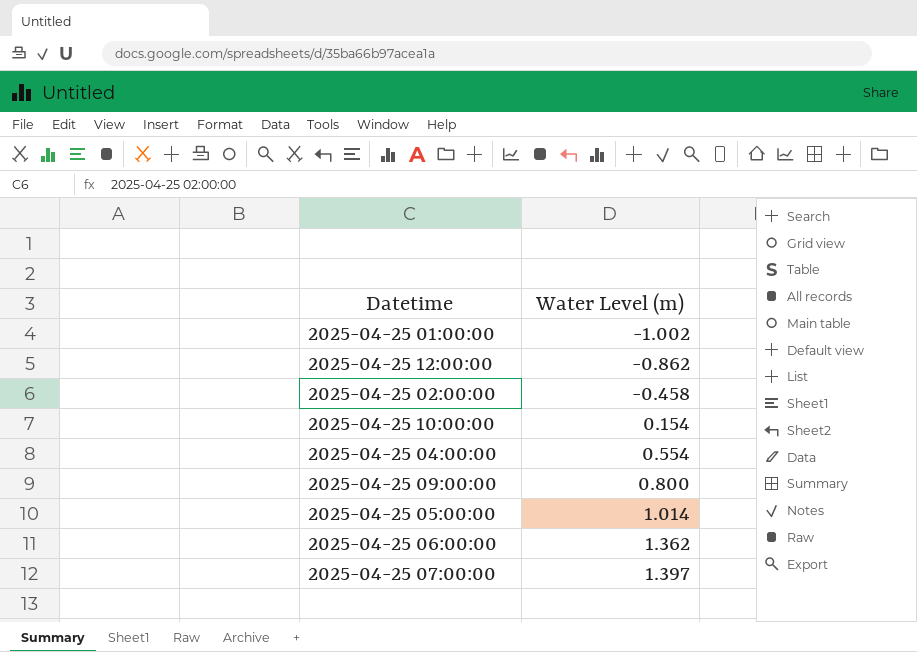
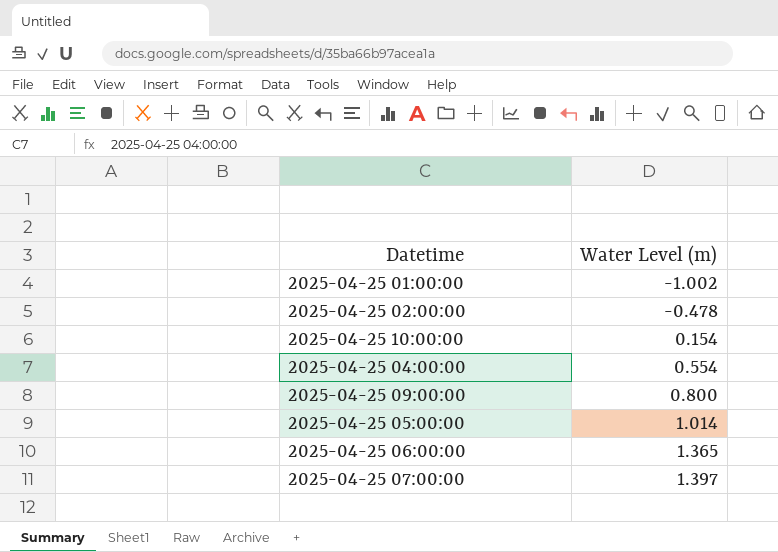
row 2025-04-25 12:00:00: -0.862 -> none
2025-04-25 02:00:00 | Water Level (m): -0.458 -> -0.478
2025-04-25 06:00:00 | Water Level (m): 1.362 -> 1.365

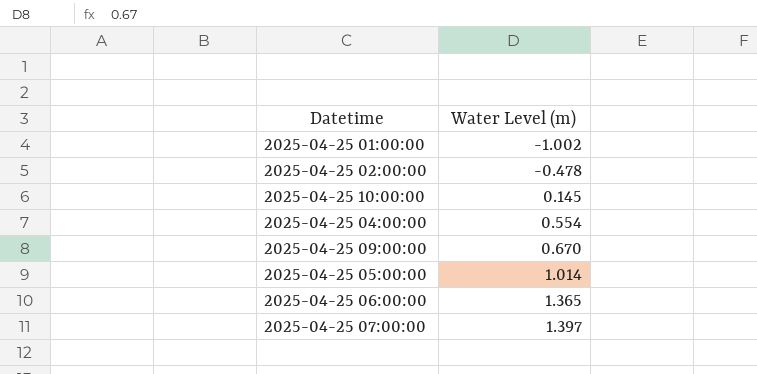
2025-04-25 10:00:00 | Water Level (m): 0.154 -> 0.145
2025-04-25 09:00:00 | Water Level (m): 0.800 -> 0.670

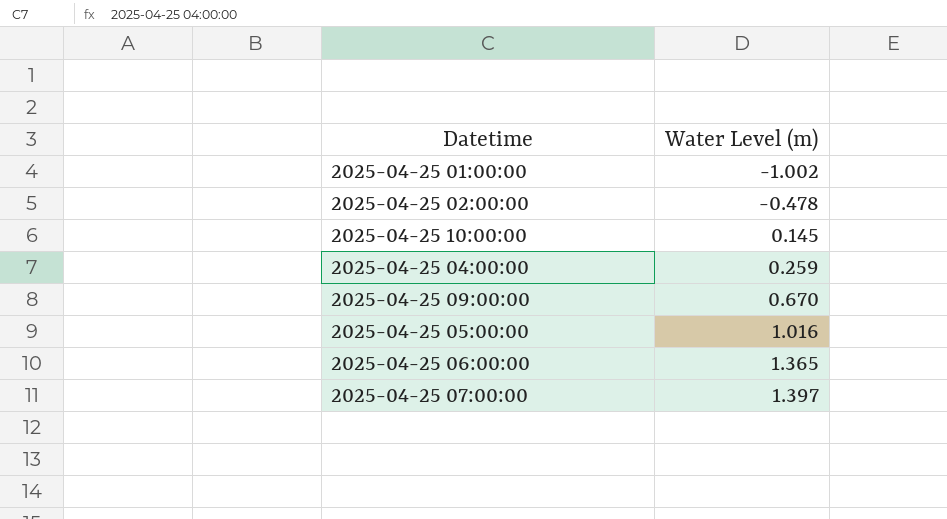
2025-04-25 04:00:00 | Water Level (m): 0.554 -> 0.259
2025-04-25 05:00:00 | Water Level (m): 1.014 -> 1.016

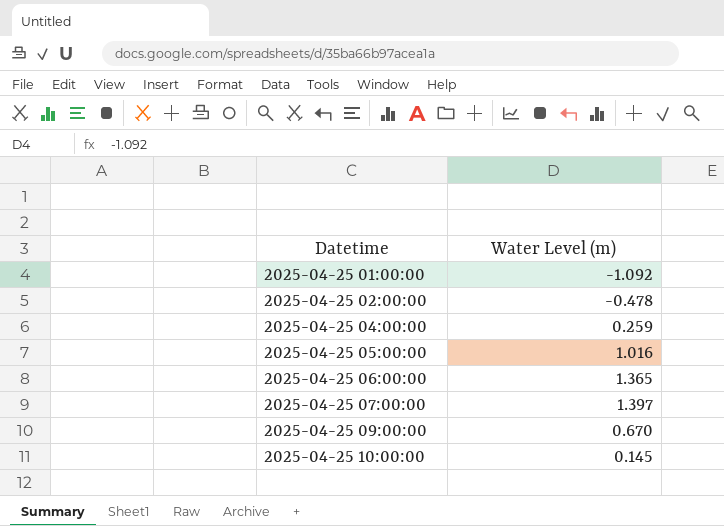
row order: Water Level (m) ascending -> Datetime ascending
2025-04-25 01:00:00 | Water Level (m): -1.002 -> -1.092

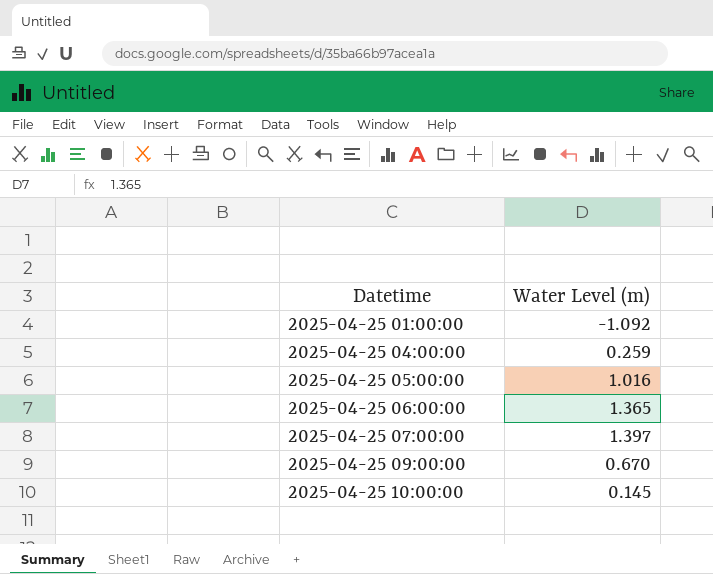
row 2025-04-25 02:00:00: -0.478 -> none

